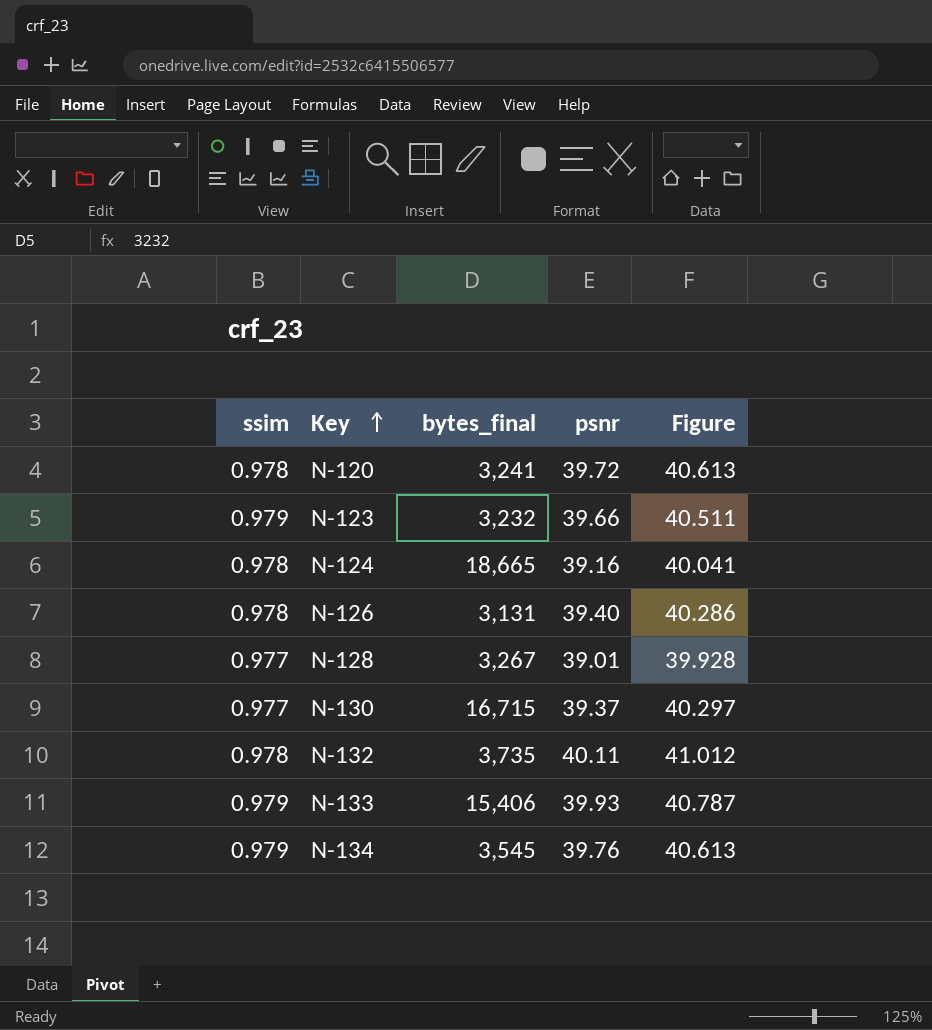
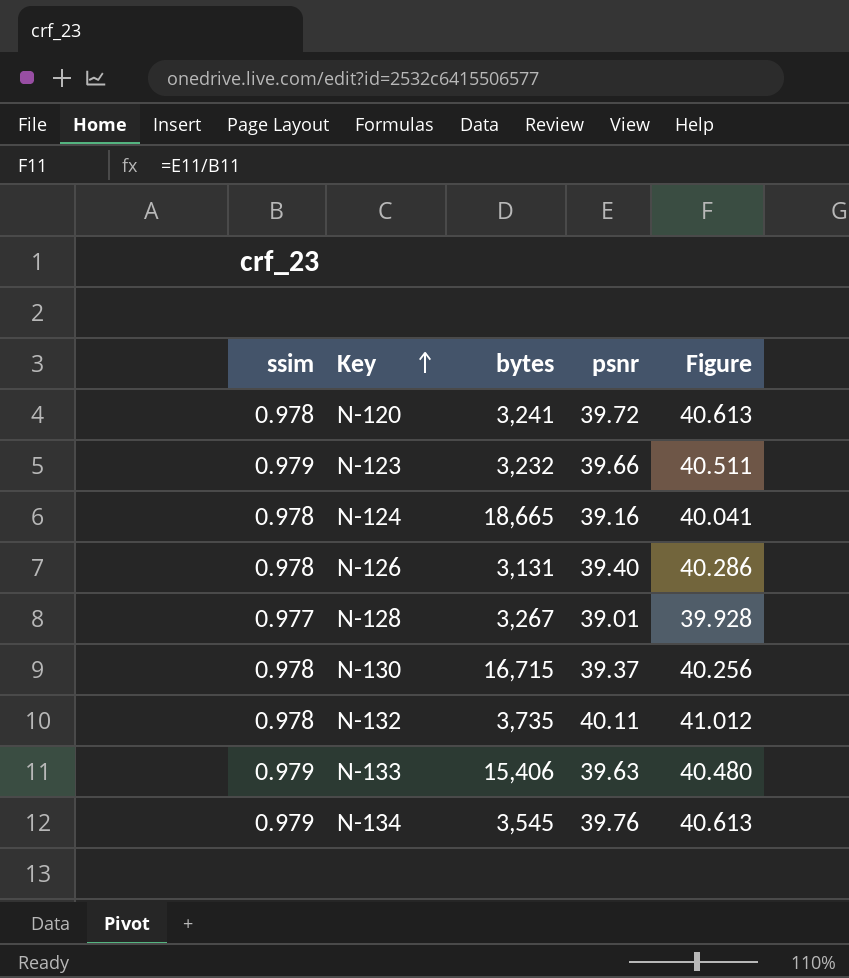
column name: bytes_final -> bytes
N-130 | ssim: 0.977 -> 0.978
N-130 | Figure: 40.297 -> 40.256
N-133 | psnr: 39.93 -> 39.63
N-133 | Figure: 40.787 -> 40.480

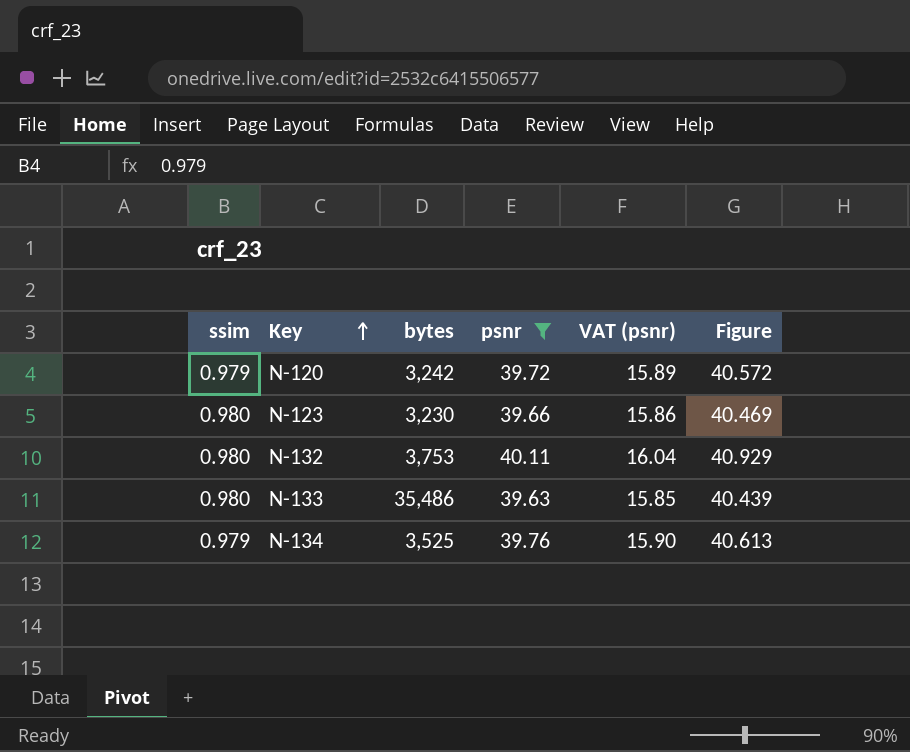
filter: none -> psnr >= 39.63
column VAT (psnr) | formula: none -> [psnr] * 0.4
N-120 | ssim: 0.978 -> 0.979
N-120 | bytes: 3,241 -> 3,242
N-120 | Figure: 40.613 -> 40.572
N-123 | ssim: 0.979 -> 0.980
N-123 | bytes: 3,232 -> 3,230
N-123 | Figure: 40.511 -> 40.469
N-132 | ssim: 0.978 -> 0.980
N-132 | bytes: 3,735 -> 3,753
N-132 | Figure: 41.012 -> 40.929
N-133 | ssim: 0.979 -> 0.980
N-133 | bytes: 15,406 -> 35,486
N-133 | Figure: 40.480 -> 40.439
N-134 | bytes: 3,545 -> 3,525

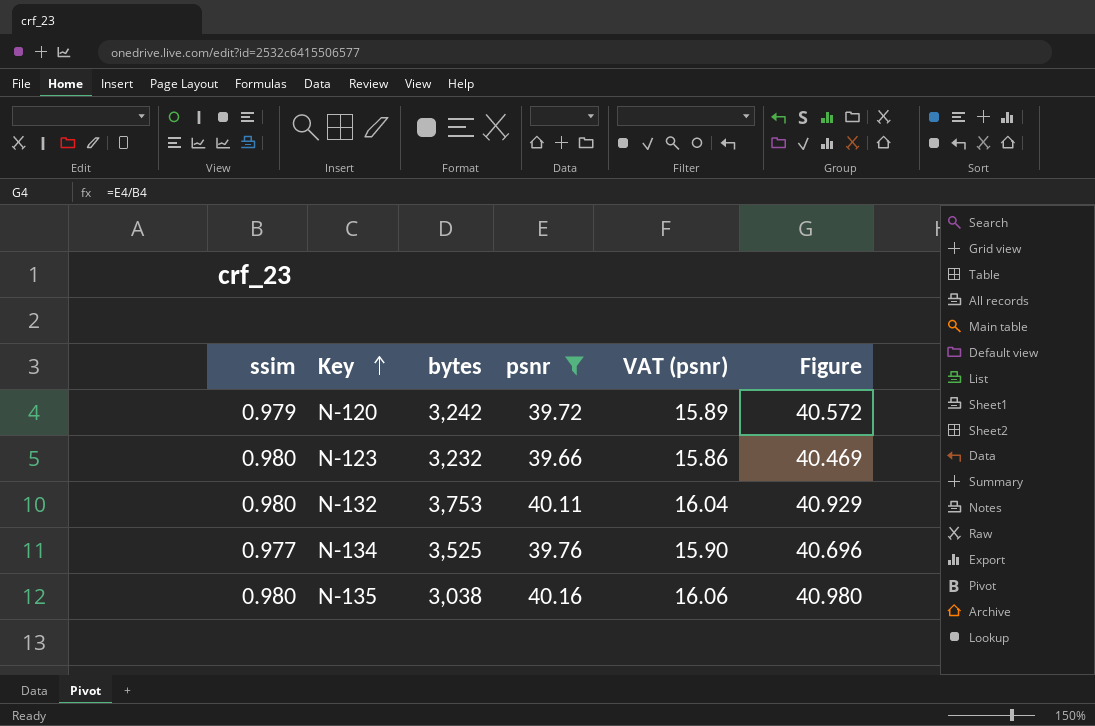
row N-133: 0.980 | 35,486 | 39.63 | 15.85 | 40.439 -> none
N-123 | bytes: 3,230 -> 3,232
N-134 | ssim: 0.979 -> 0.977
N-134 | Figure: 40.613 -> 40.696
row N-135: none -> 0.980 | 3,038 | 40.16 | 16.06 | 40.980

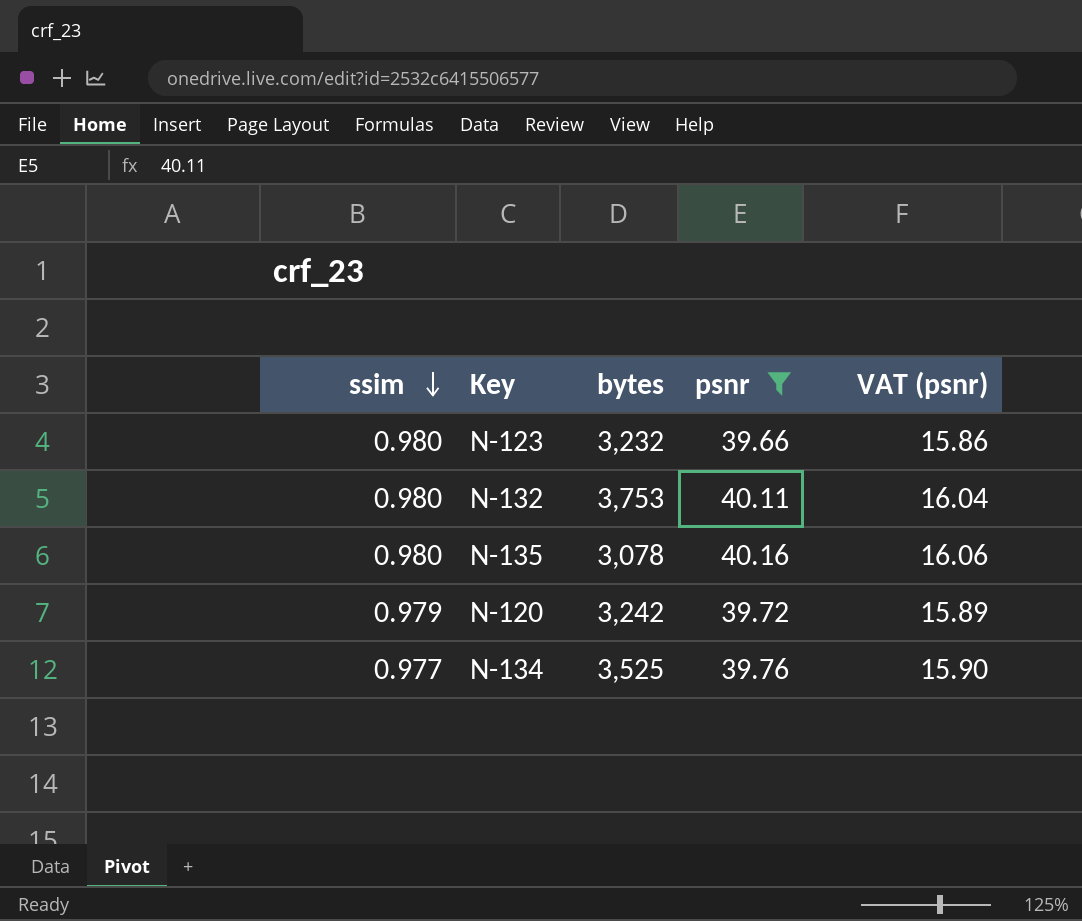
row order: Key ascending -> ssim descending
column Figure | formula: [psnr] / [ssim] -> none
N-135 | bytes: 3,038 -> 3,078

